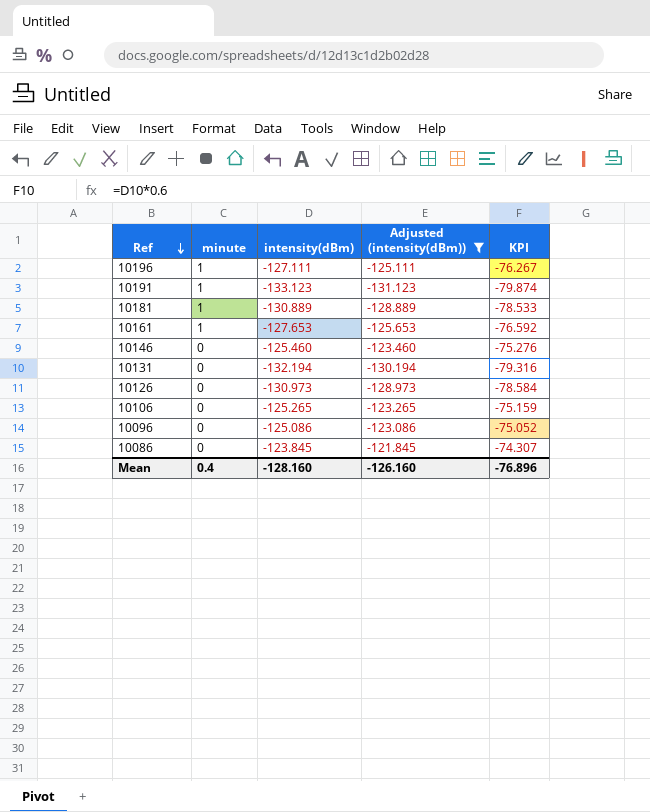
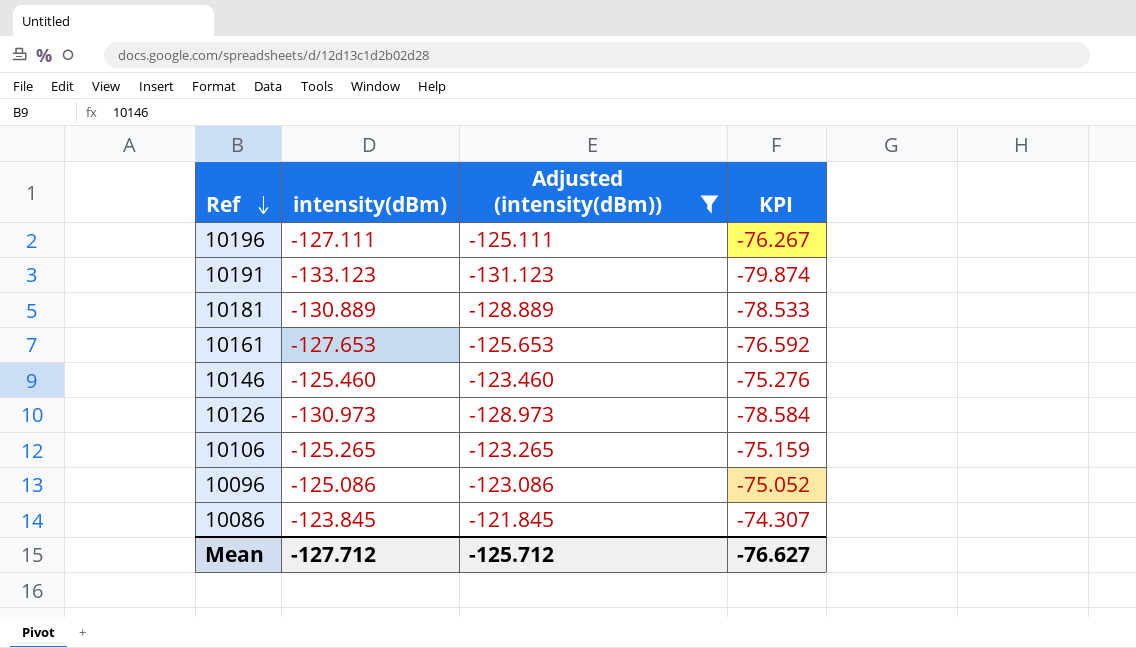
column minute | position: 2 -> none
row 10131: 0 | -132.194 | -130.194 | -79.316 -> none
Mean | intensity(dBm): -128.160 -> -127.712
Mean | Adjusted (intensity(dBm)): -126.160 -> -125.712
Mean | KPI: -76.896 -> -76.627

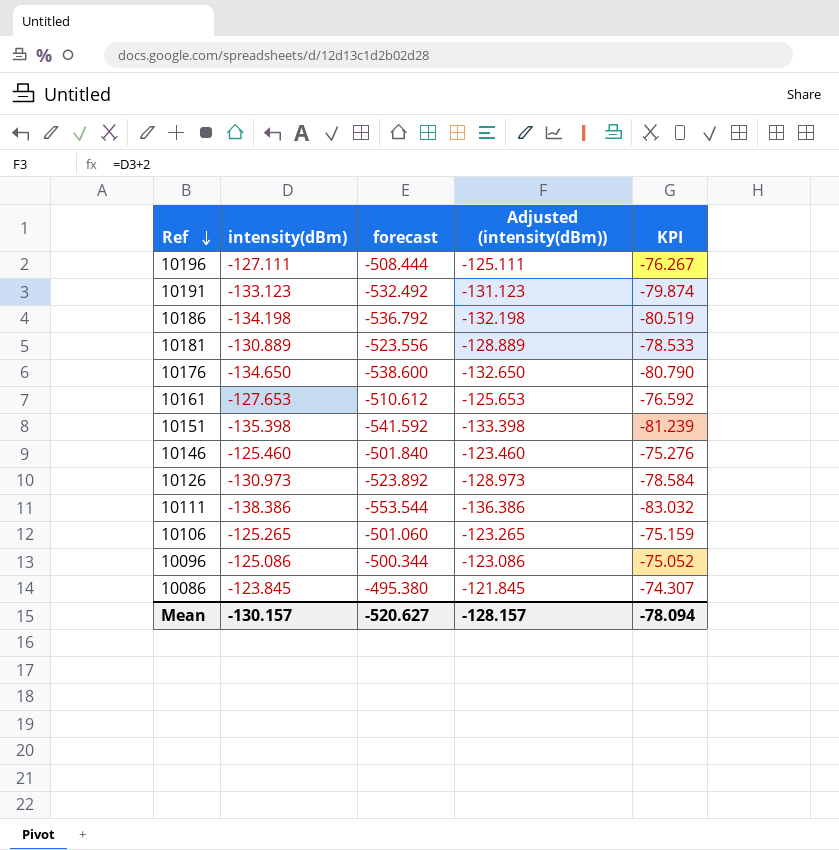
filter: Adjusted (intensity(dBm)) >= -131.123 -> none
column forecast | formula: none -> [intensity(dBm)] * 4
Mean | intensity(dBm): -127.712 -> -130.157
Mean | Adjusted (intensity(dBm)): -125.712 -> -128.157
Mean | KPI: -76.627 -> -78.094

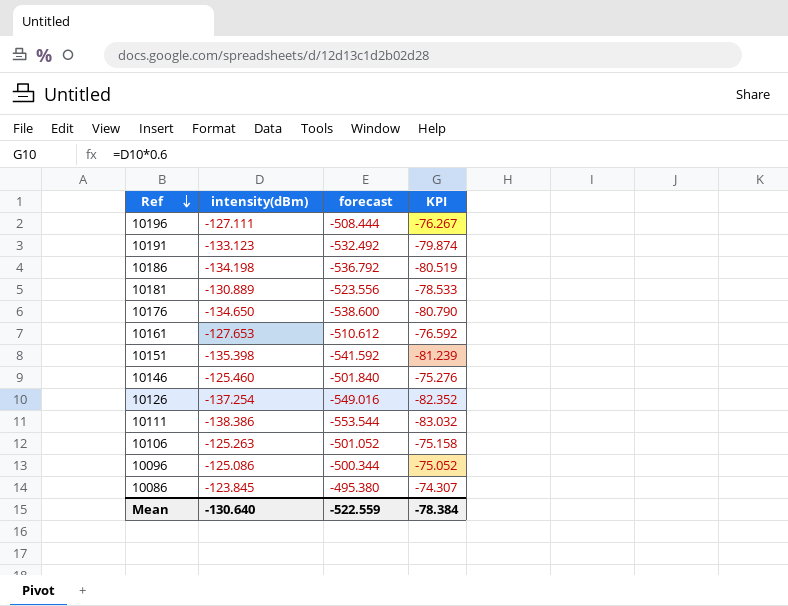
column Adjusted (intensity(dBm)) | formula: [intensity(dBm)] + 2 -> none
10126 | intensity(dBm): -130.973 -> -137.254
10126 | forecast: -523.892 -> -549.016
10126 | KPI: -78.584 -> -82.352
10106 | intensity(dBm): -125.265 -> -125.263
10106 | forecast: -501.060 -> -501.052
10106 | KPI: -75.159 -> -75.158
Mean | intensity(dBm): -130.157 -> -130.640
Mean | forecast: -520.627 -> -522.559
Mean | KPI: -78.094 -> -78.384

